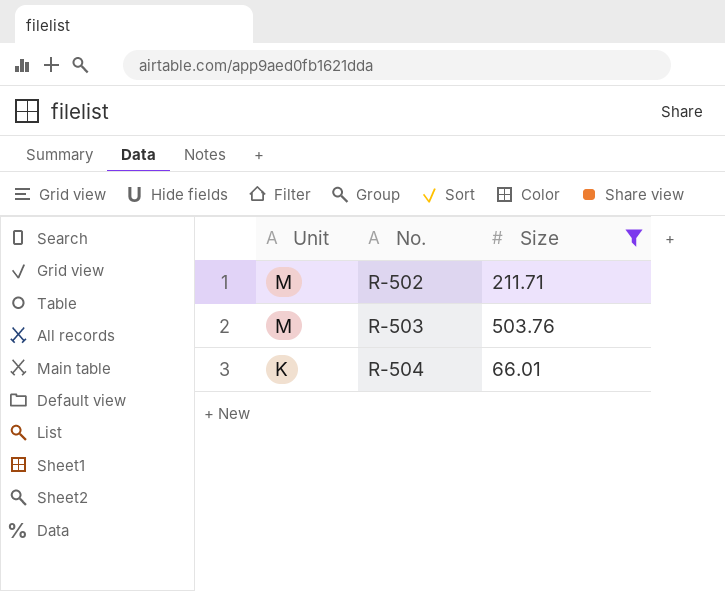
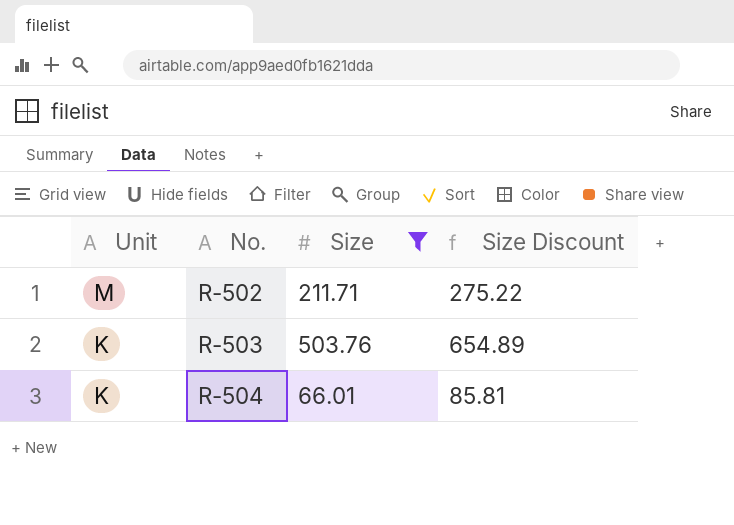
column Size Discount | formula: none -> [Size] * 1.3
R-503 | Unit: M -> K

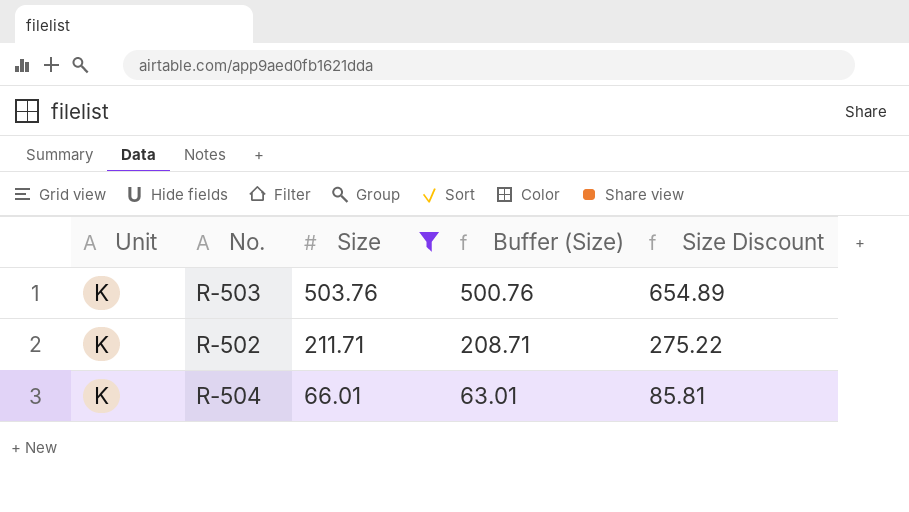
row order: Unit descending -> Size descending
column Buffer (Size) | formula: none -> [Size] - 3
R-502 | Unit: M -> K

